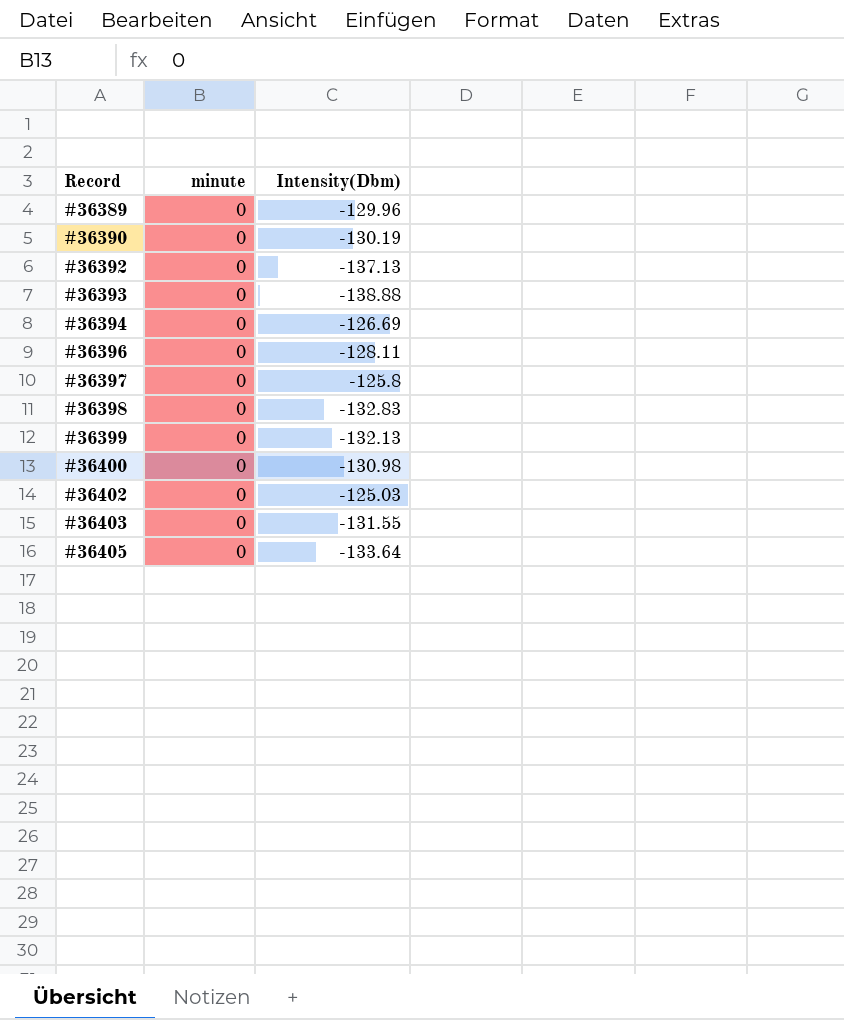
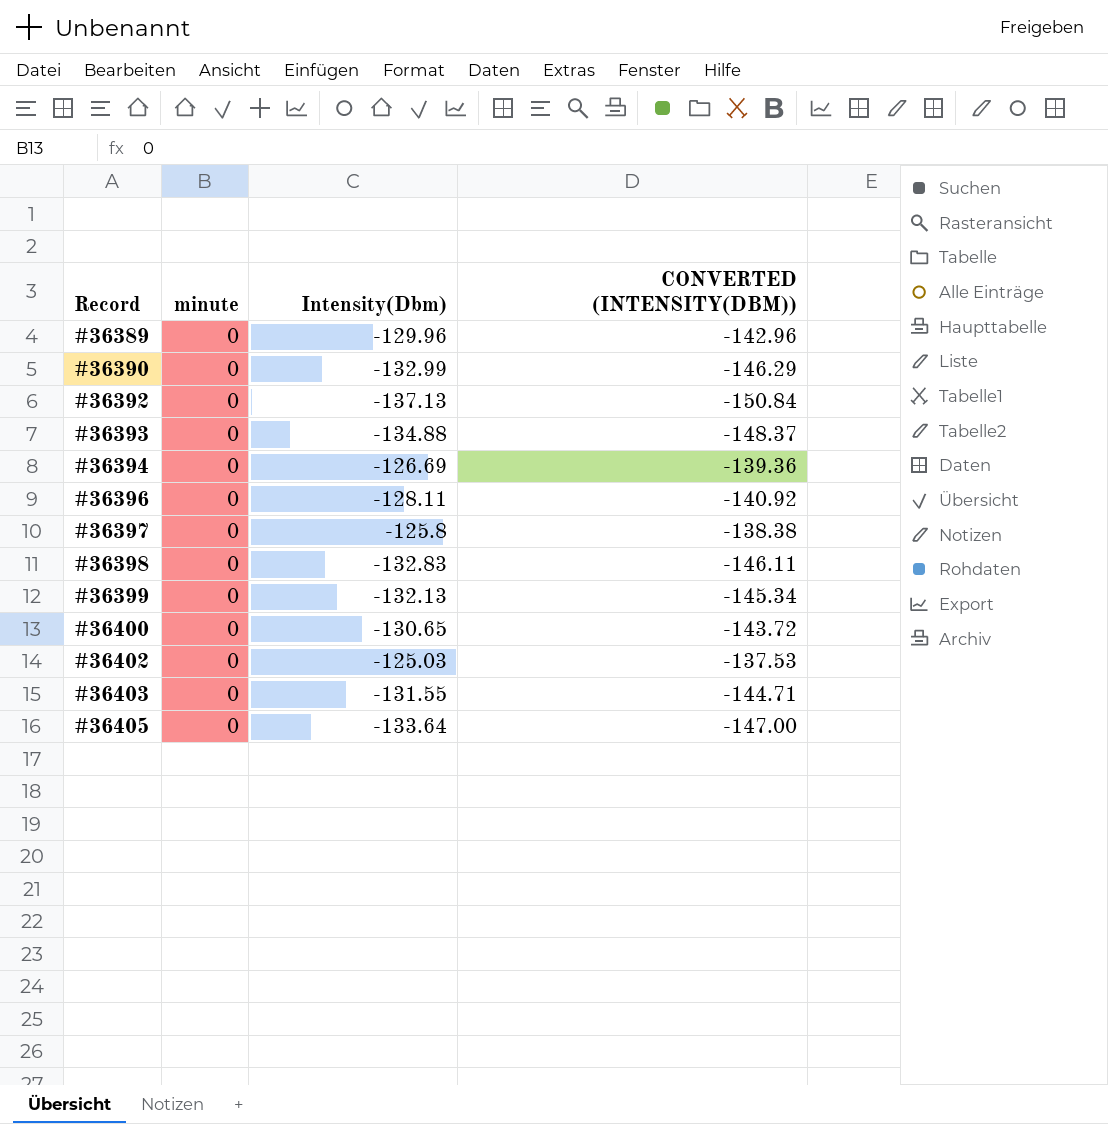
column CONVERTED (INTENSITY(DBM)) | formula: none -> [Intensity(Dbm)] * 1.1
#36390 | Intensity(Dbm): -130.19 -> -132.99
#36393 | Intensity(Dbm): -138.88 -> -134.88
#36400 | Intensity(Dbm): -130.98 -> -130.65

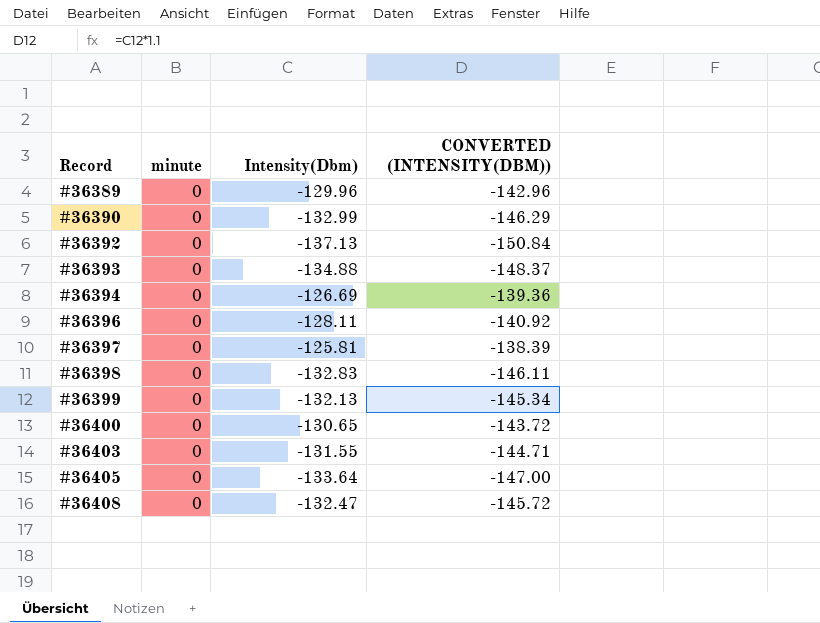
row #36402: 0 | -125.03 | -137.53 -> none
#36397 | Intensity(Dbm): -125.8 -> -125.81
#36397 | CONVERTED (INTENSITY(DBM)): -138.38 -> -138.39
row #36408: none -> 0 | -132.47 | -145.72

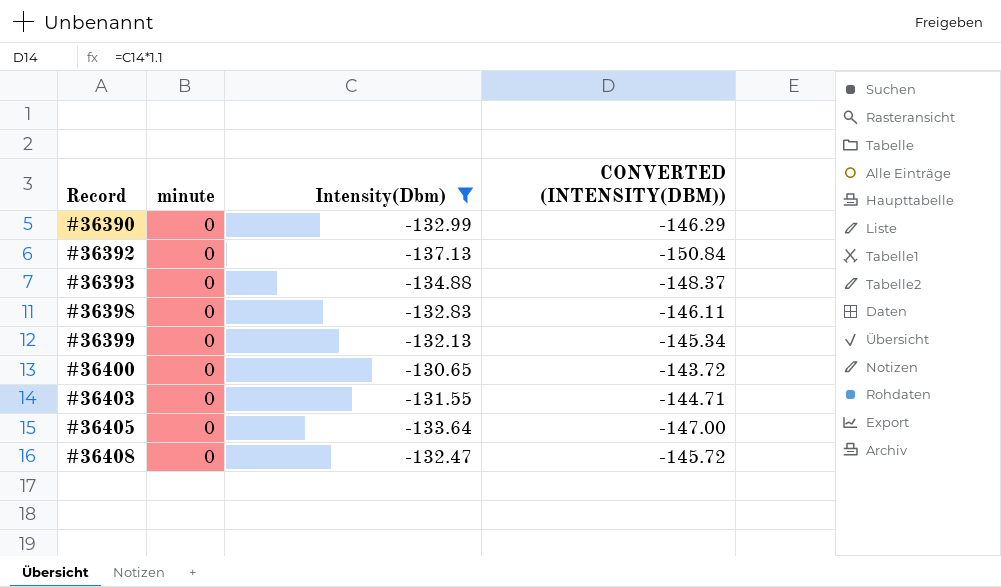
filter: none -> Intensity(Dbm) <= -130.65

